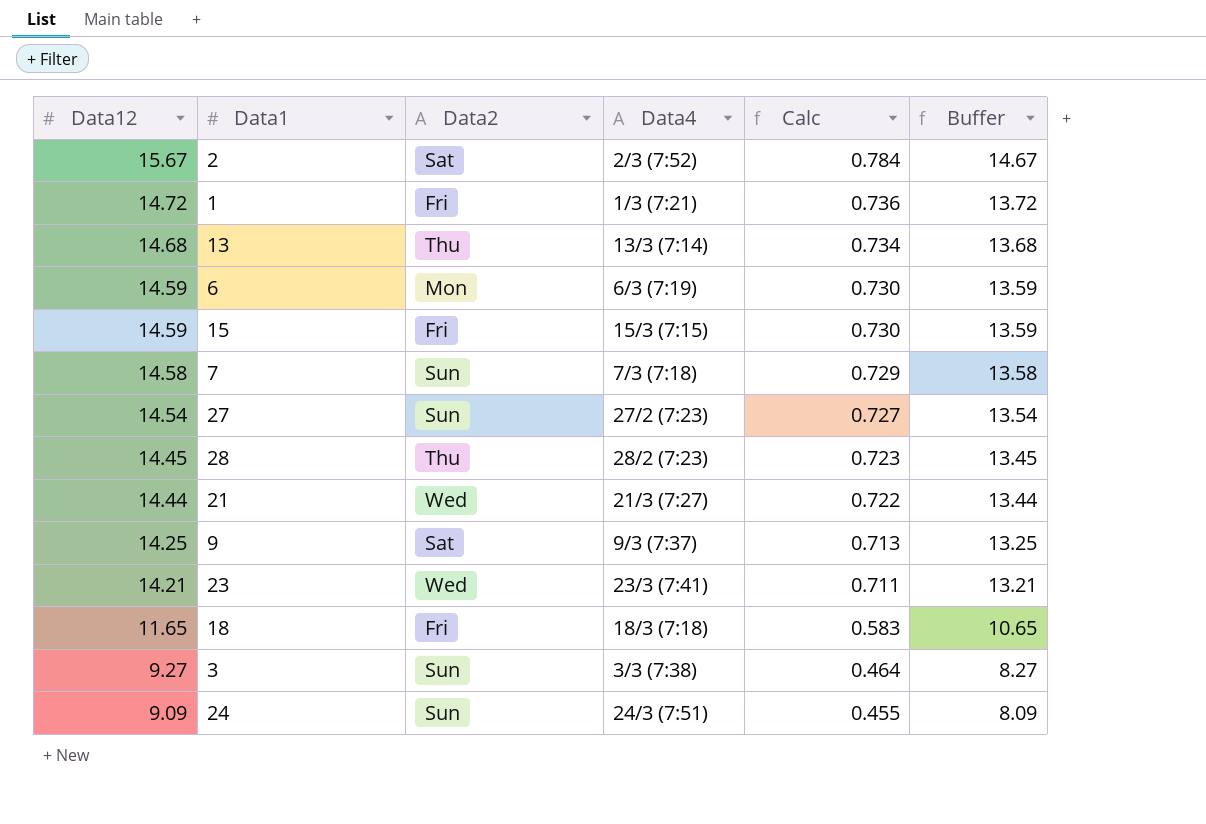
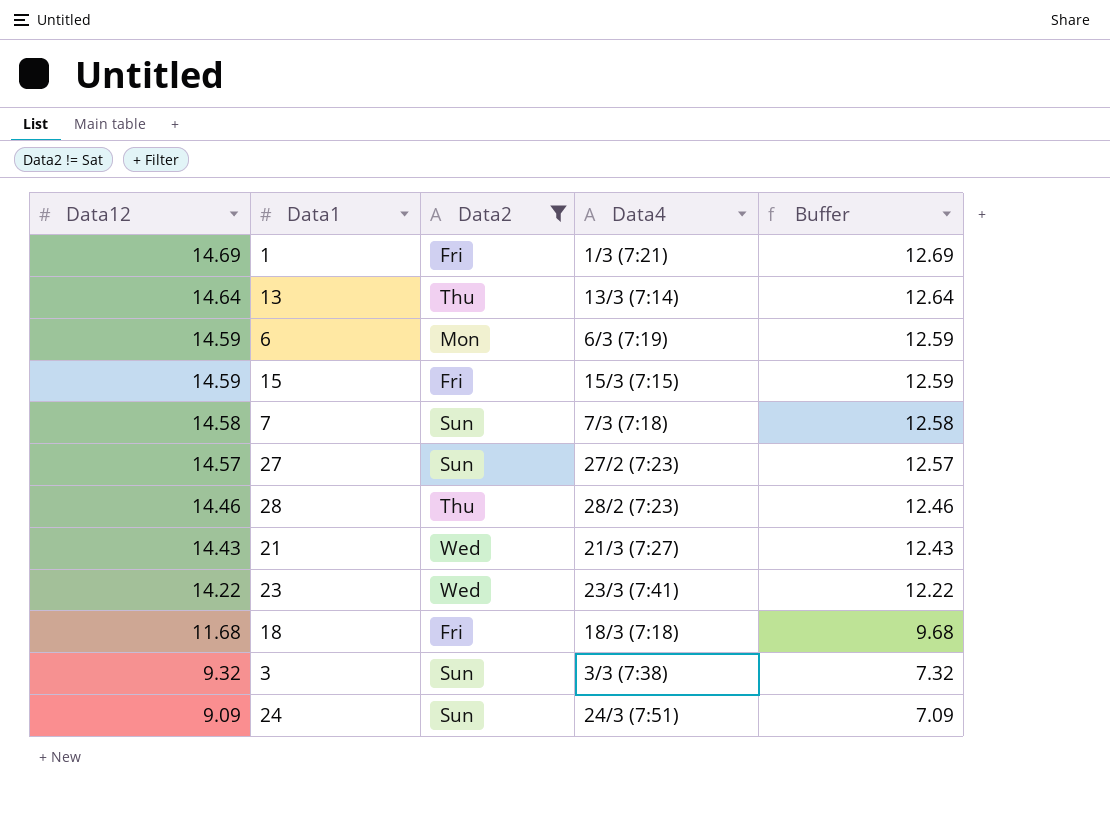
filter: none -> Data2 != Sat
column Calc | formula: [Data12] * 0.05 -> none
column Buffer | formula: [Data12] - 1 -> [Data12] - 2
1 | Data12: 14.72 -> 14.69
13 | Data12: 14.68 -> 14.64
27 | Data12: 14.54 -> 14.57
28 | Data12: 14.45 -> 14.46
21 | Data12: 14.44 -> 14.43
23 | Data12: 14.21 -> 14.22
18 | Data12: 11.65 -> 11.68
3 | Data12: 9.27 -> 9.32

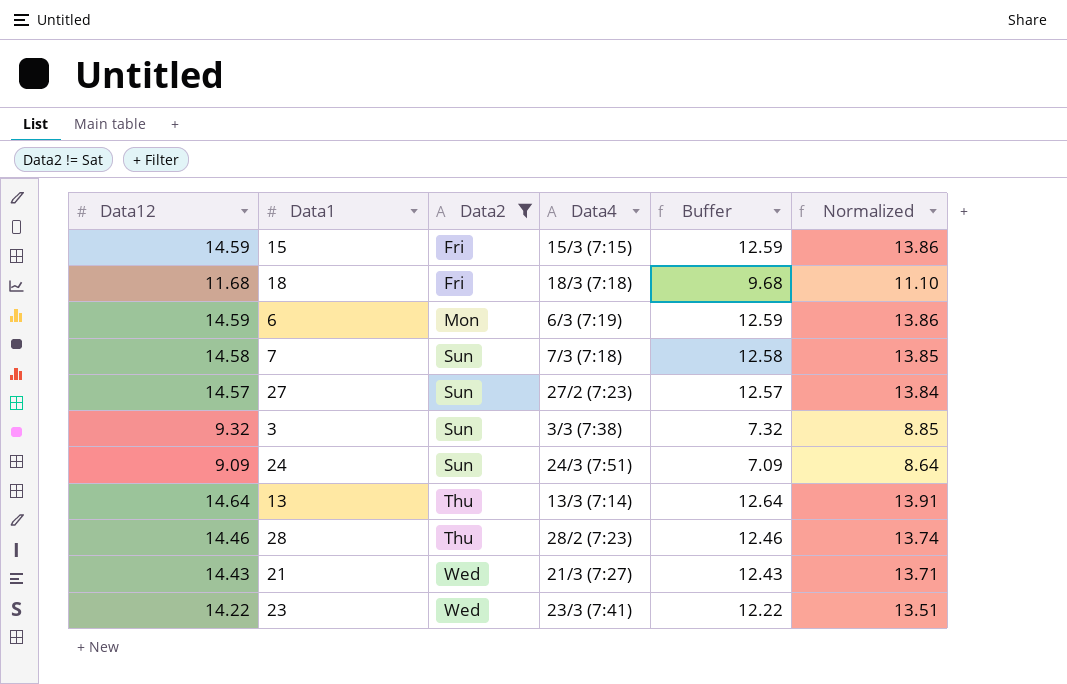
row order: Data12 descending -> Data2 ascending
column Normalized | formula: none -> [Data12] * 0.95
row 1: 14.69 | Fri | 1/3 (7:21) | 12.69 -> none

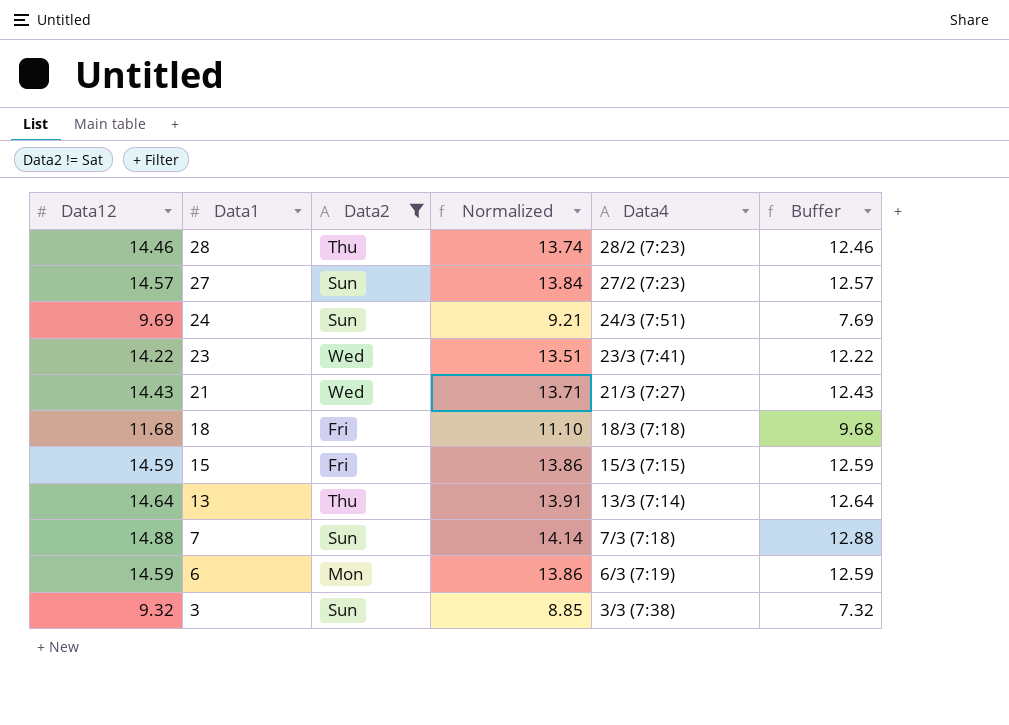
row order: Data2 ascending -> Data1 descending
column Normalized | position: 6 -> 4
24 | Data12: 9.09 -> 9.69
24 | Normalized: 8.64 -> 9.21
24 | Buffer: 7.09 -> 7.69
7 | Data12: 14.58 -> 14.88
7 | Normalized: 13.85 -> 14.14
7 | Buffer: 12.58 -> 12.88

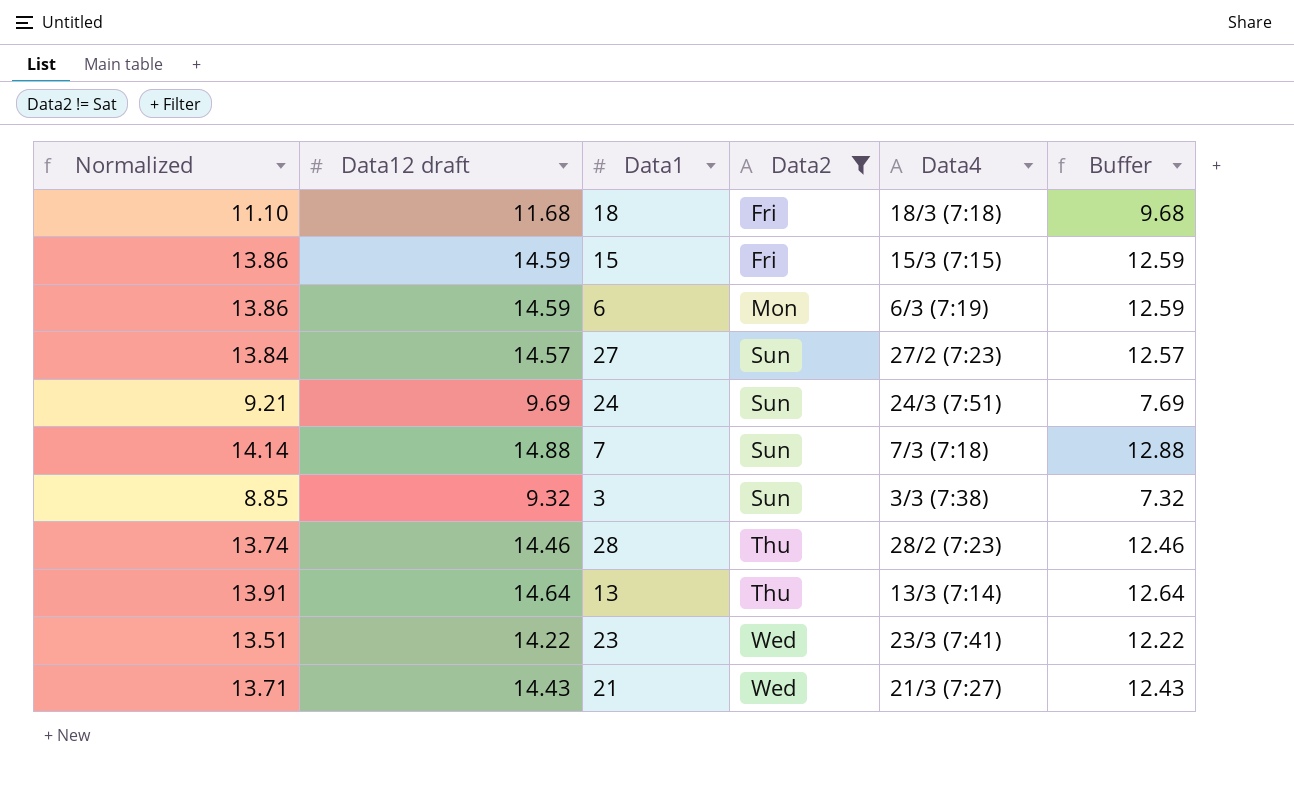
row order: Data1 descending -> Data2 ascending
column Normalized | position: 4 -> 1
column name: Data12 -> Data12 draft

